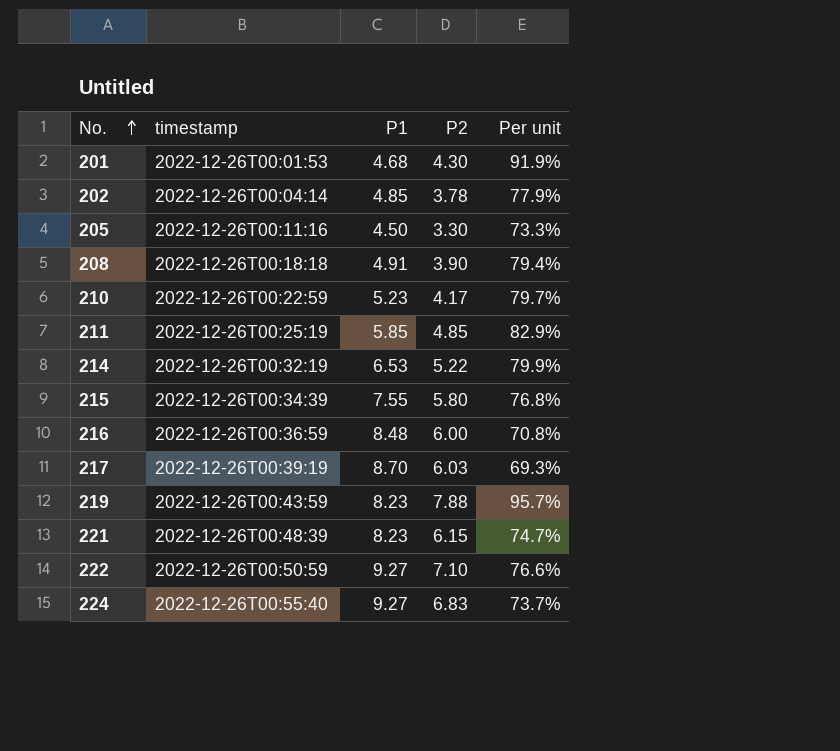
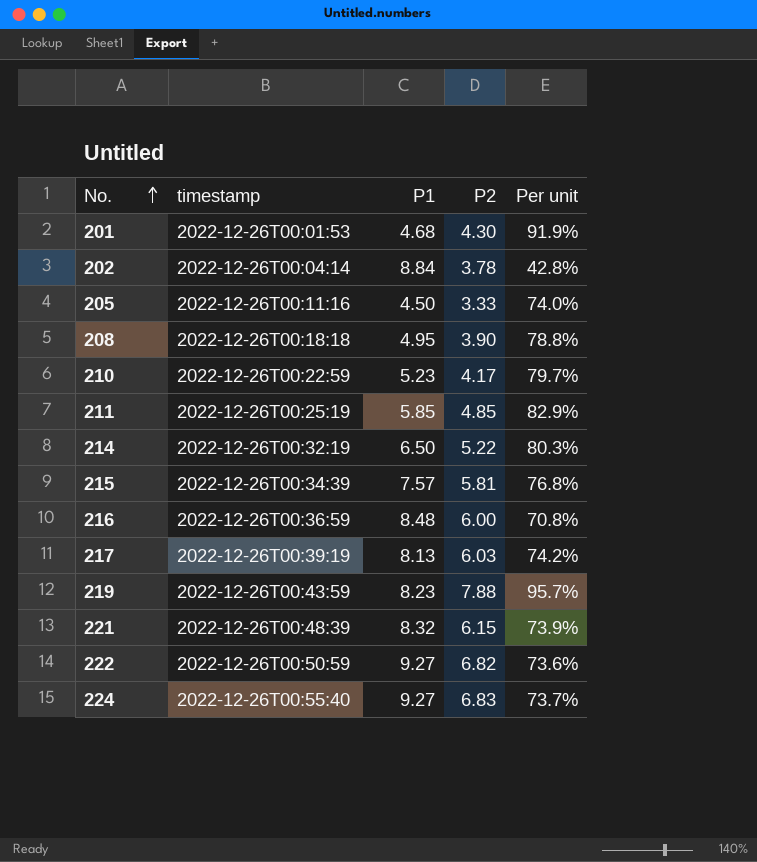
202 | P1: 4.85 -> 8.84
202 | Per unit: 77.9% -> 42.8%
205 | P2: 3.30 -> 3.33
205 | Per unit: 73.3% -> 74.0%
208 | P1: 4.91 -> 4.95
208 | Per unit: 79.4% -> 78.8%
214 | P1: 6.53 -> 6.50
214 | Per unit: 79.9% -> 80.3%
215 | P1: 7.55 -> 7.57
215 | P2: 5.80 -> 5.81
217 | P1: 8.70 -> 8.13
217 | Per unit: 69.3% -> 74.2%
221 | P1: 8.23 -> 8.32
221 | Per unit: 74.7% -> 73.9%
222 | P2: 7.10 -> 6.82
222 | Per unit: 76.6% -> 73.6%

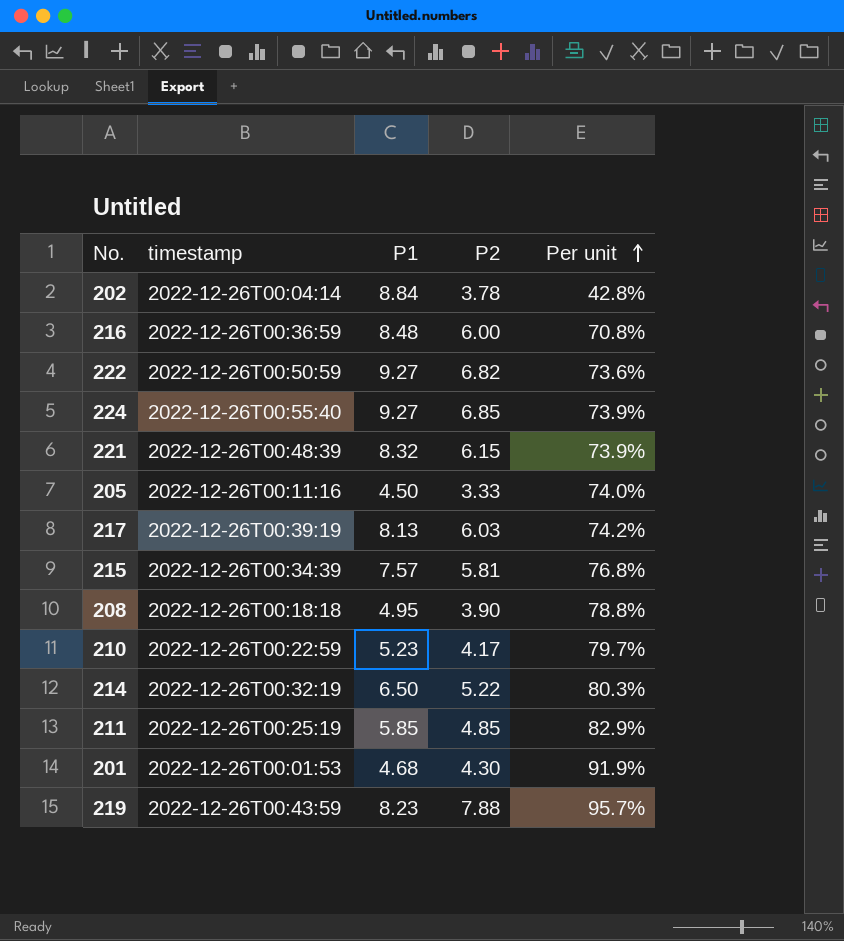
row order: No. ascending -> Per unit ascending
224 | P2: 6.83 -> 6.85
224 | Per unit: 73.7% -> 73.9%

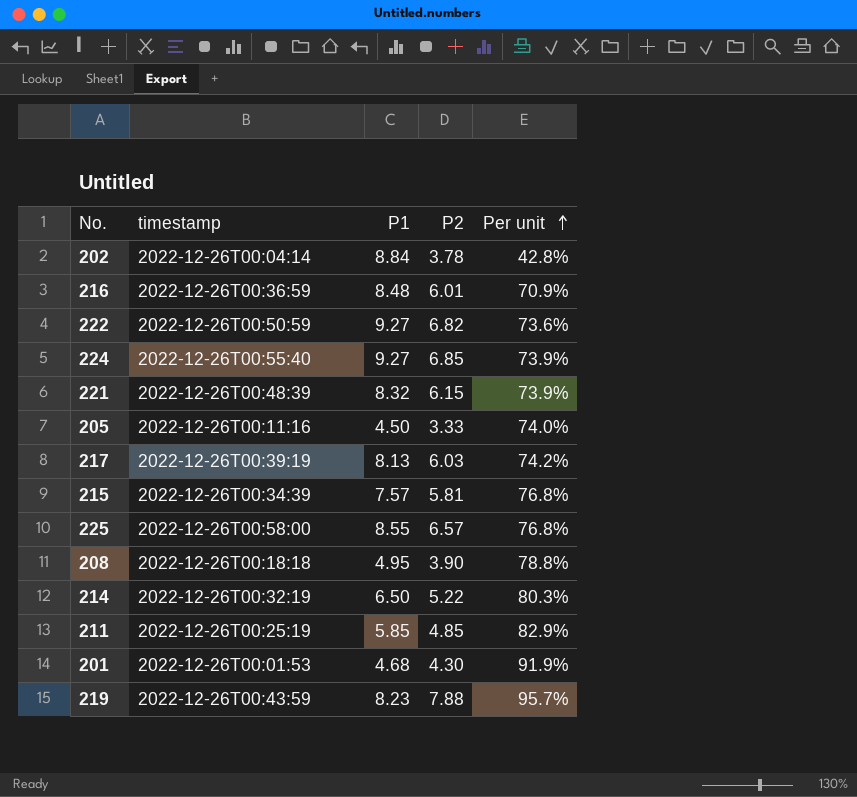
row 210: 2022-12-26T00:22:59 | 5.23 | 4.17 | 79.7% -> none
216 | P2: 6.00 -> 6.01
216 | Per unit: 70.8% -> 70.9%
row 225: none -> 2022-12-26T00:58:00 | 8.55 | 6.57 | 76.8%

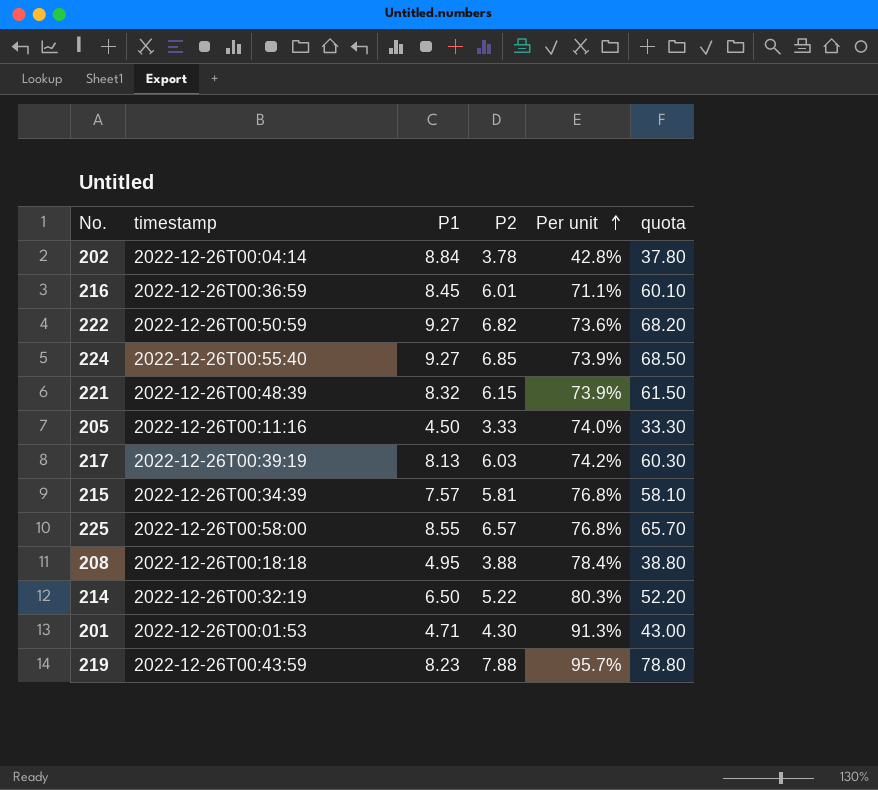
column quota | formula: none -> [P2] * 10
row 211: 2022-12-26T00:25:19 | 5.85 | 4.85 | 82.9% -> none
216 | P1: 8.48 -> 8.45
216 | Per unit: 70.9% -> 71.1%
208 | P2: 3.90 -> 3.88
208 | Per unit: 78.8% -> 78.4%
201 | P1: 4.68 -> 4.71
201 | Per unit: 91.9% -> 91.3%

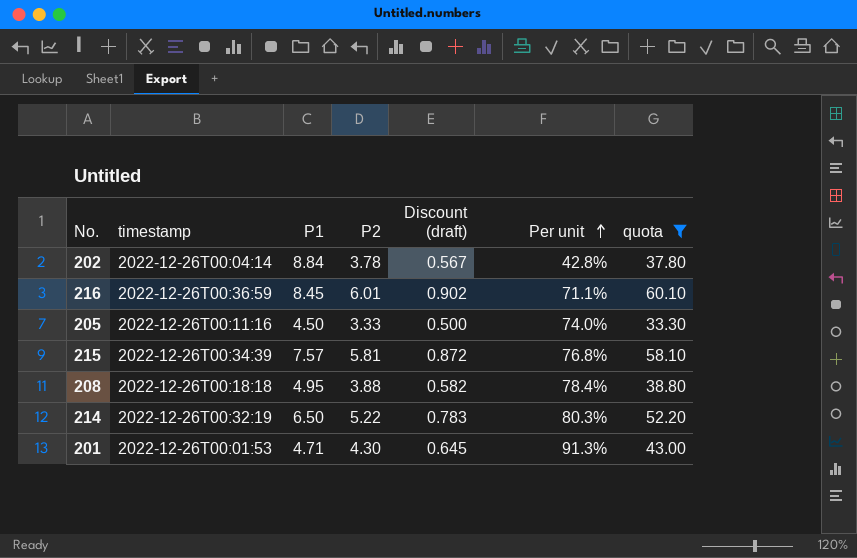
filter: none -> quota <= 60.10
column Discount (draft) | formula: none -> [P2] * 0.15

